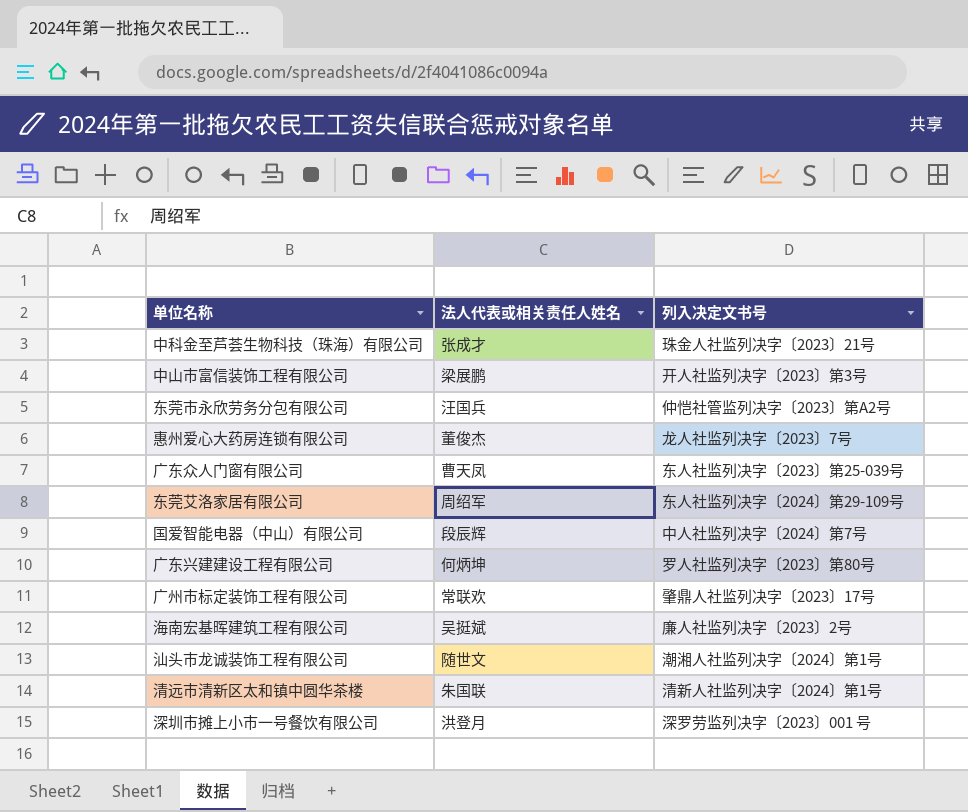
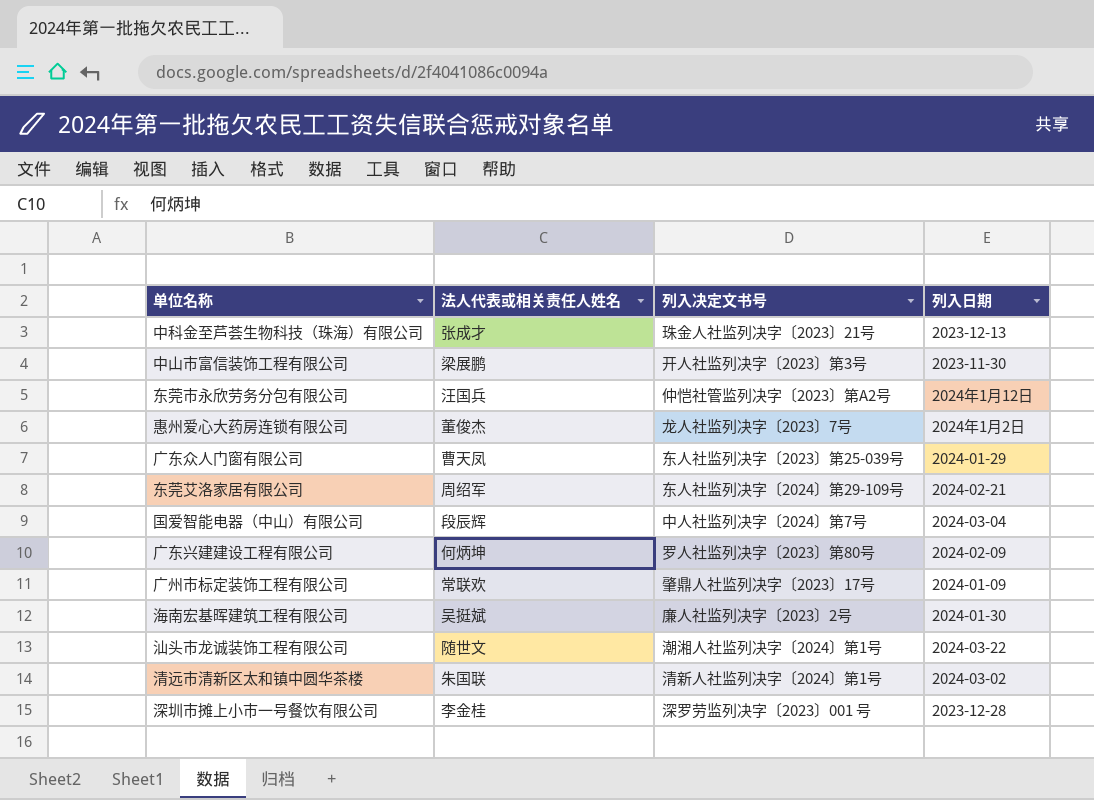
column 列入日期 | position: none -> 4
深圳市摊上小市一号餐饮有限公司 | 法人代表或相关责任人姓名: 洪登月 -> 李金桂

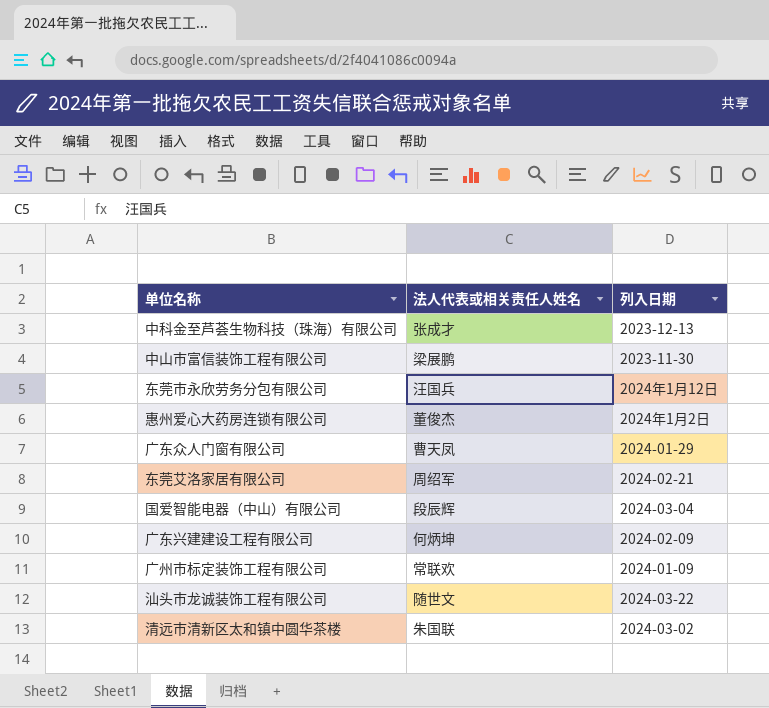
column 列入决定文书号 | position: 3 -> none
row 海南宏基晖建筑工程有限公司: 吴挺斌 | 廉人社监列决字〔2023〕2号 | 2024-01-30 -> none
row 深圳市摊上小市一号餐饮有限公司: 李金桂 | 深罗劳监列决字〔2023〕001 号 | 2023-12-28 -> none

